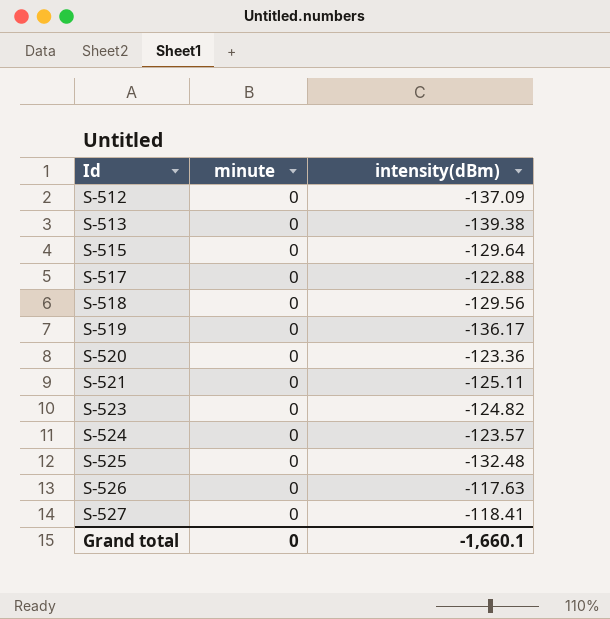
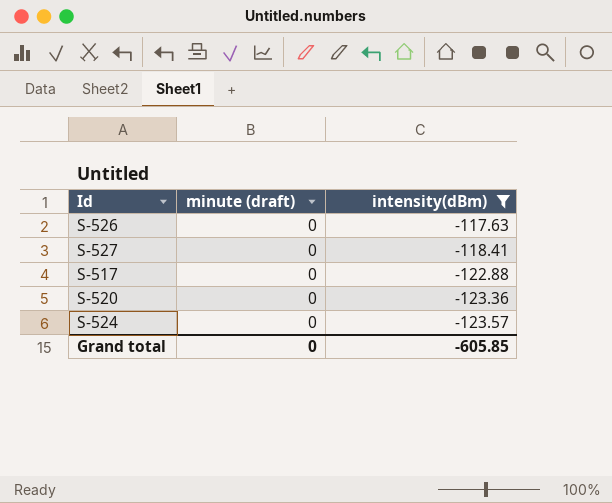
filter: none -> intensity(dBm) >= -123.57
row order: Id ascending -> intensity(dBm) descending
column name: minute -> minute (draft)
Grand total | intensity(dBm): -1,660.1 -> -605.85

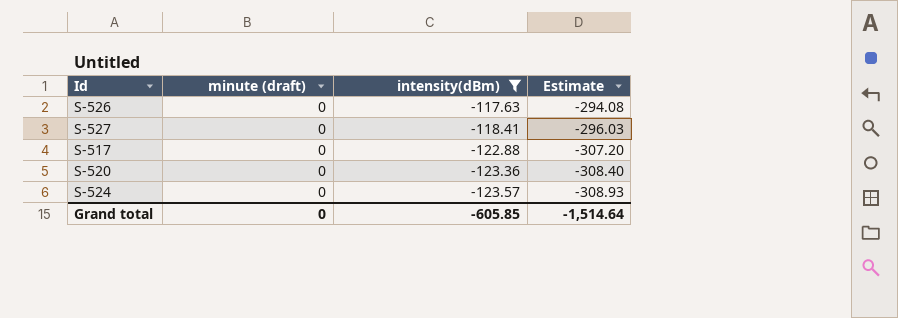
column Estimate | formula: none -> [intensity(dBm)] * 2.5

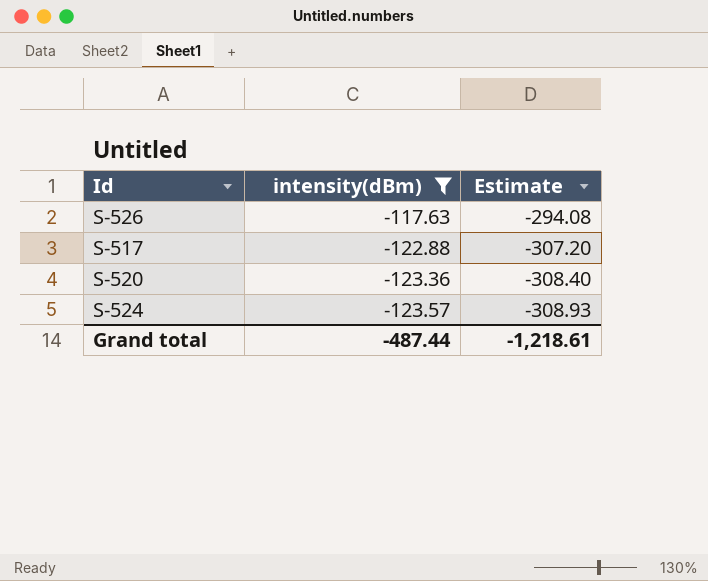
column minute (draft) | position: 2 -> none
row S-527: 0 | -118.41 | -296.03 -> none
Grand total | intensity(dBm): -605.85 -> -487.44
Grand total | Estimate: -1,514.64 -> -1,218.61

